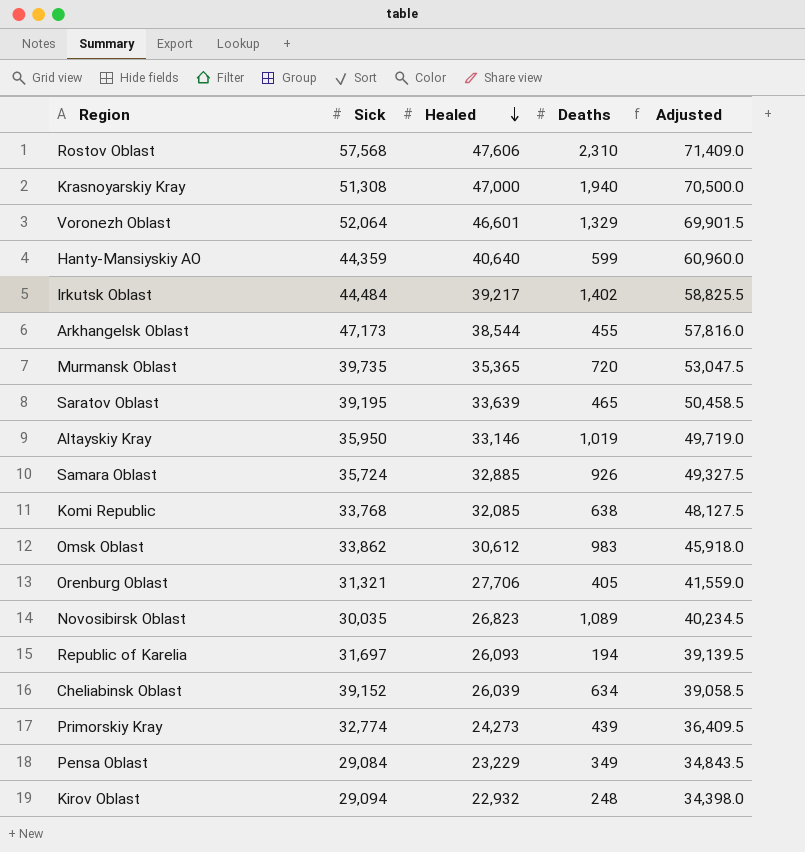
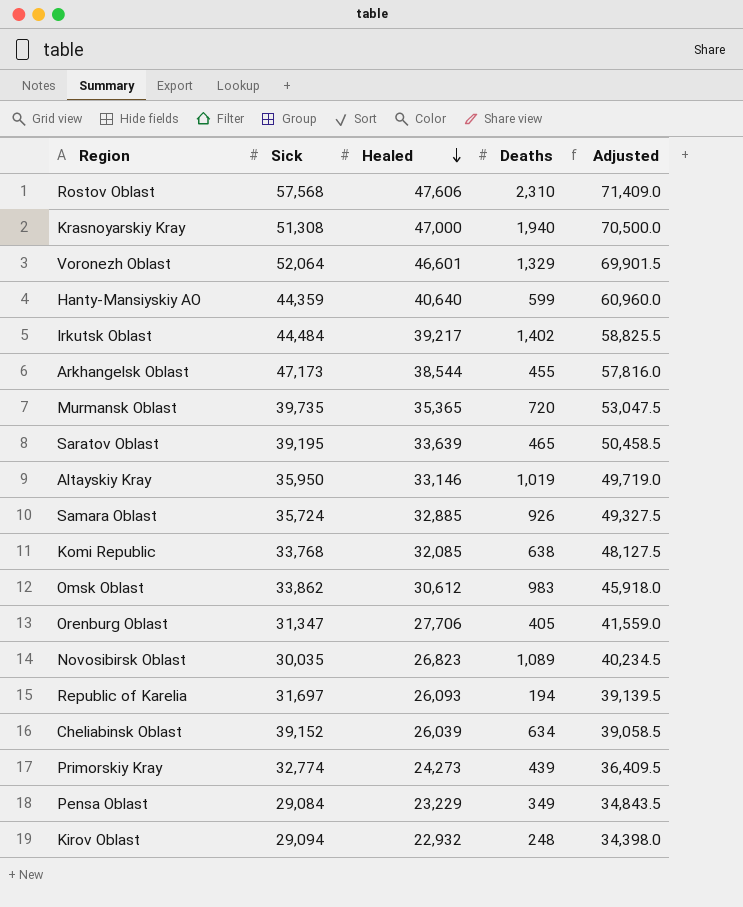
Orenburg Oblast | Sick: 31,321 -> 31,347

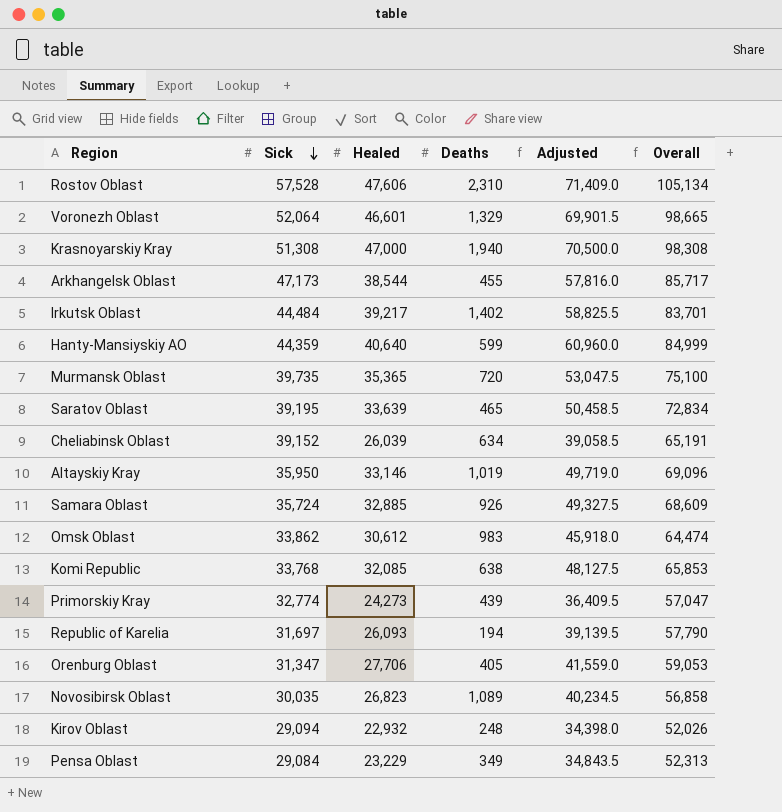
row order: Healed descending -> Sick descending
column Overall | formula: none -> [Sick] + [Healed]
Rostov Oblast | Sick: 57,568 -> 57,528

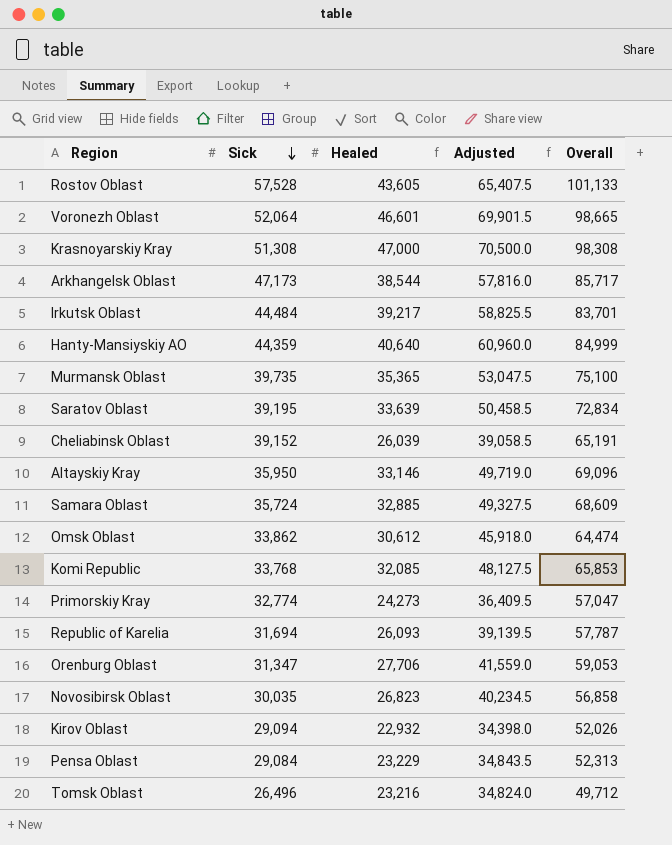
column Deaths | position: 4 -> none
Rostov Oblast | Healed: 47,606 -> 43,605
Rostov Oblast | Adjusted: 71,409.0 -> 65,407.5
Rostov Oblast | Overall: 105,134 -> 101,133
Republic of Karelia | Sick: 31,697 -> 31,694
Republic of Karelia | Overall: 57,790 -> 57,787
row Tomsk Oblast: none -> 26,496 | 23,216 | 34,824.0 | 49,712

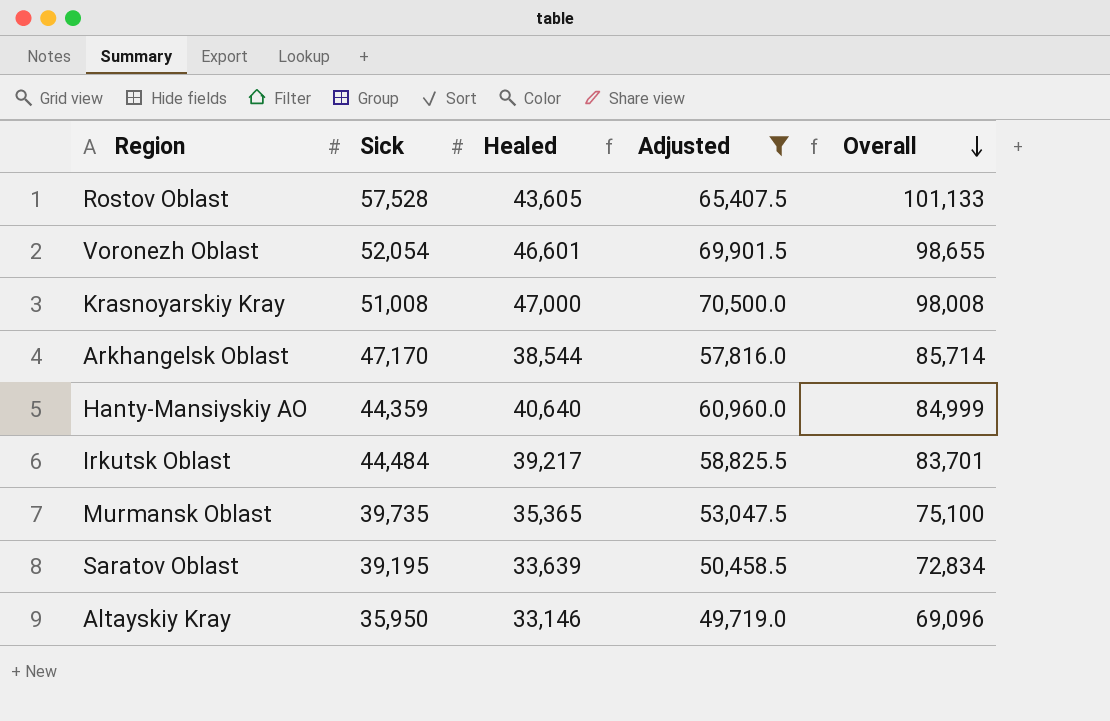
filter: none -> Adjusted >= 49,719.0
row order: Sick descending -> Overall descending
Voronezh Oblast | Sick: 52,064 -> 52,054
Voronezh Oblast | Overall: 98,665 -> 98,655
Krasnoyarskiy Kray | Sick: 51,308 -> 51,008
Krasnoyarskiy Kray | Overall: 98,308 -> 98,008
Arkhangelsk Oblast | Sick: 47,173 -> 47,170
Arkhangelsk Oblast | Overall: 85,717 -> 85,714

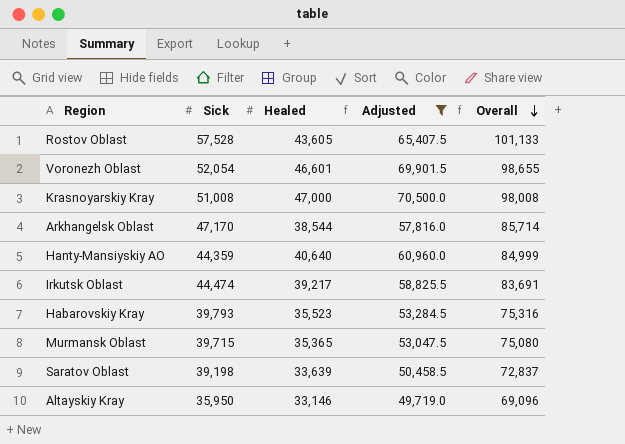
Irkutsk Oblast | Sick: 44,484 -> 44,474
Irkutsk Oblast | Overall: 83,701 -> 83,691
row Habarovskiy Kray: none -> 39,793 | 35,523 | 53,284.5 | 75,316
Murmansk Oblast | Sick: 39,735 -> 39,715
Murmansk Oblast | Overall: 75,100 -> 75,080
Saratov Oblast | Sick: 39,195 -> 39,198
Saratov Oblast | Overall: 72,834 -> 72,837

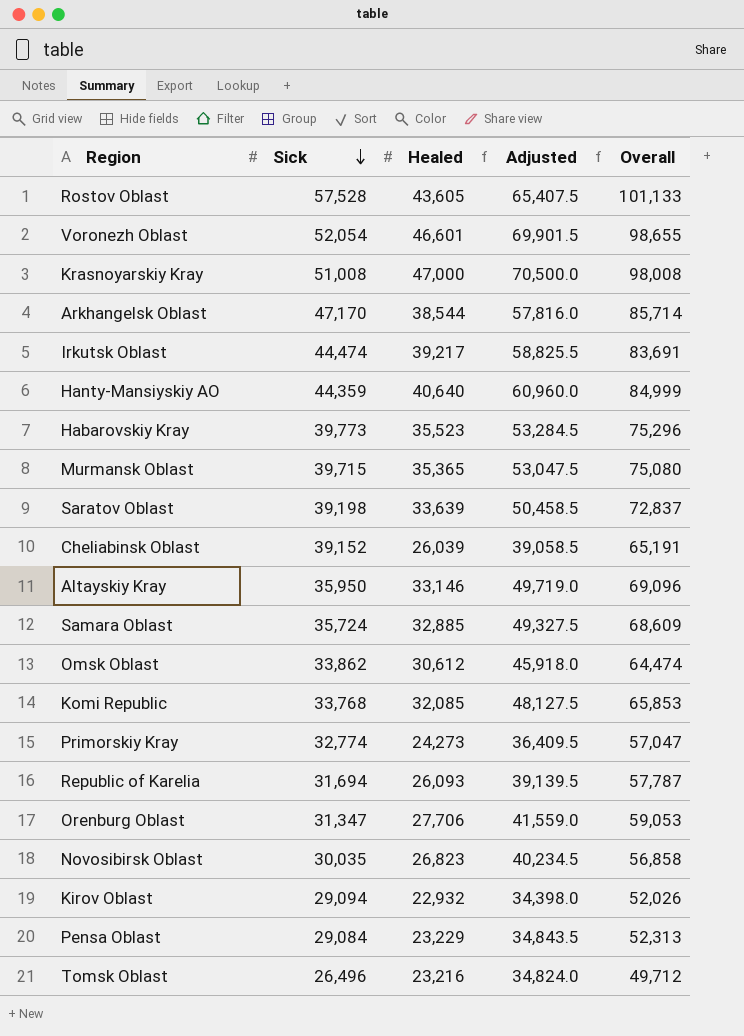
filter: Adjusted >= 49,719.0 -> none
row order: Overall descending -> Sick descending
Habarovskiy Kray | Sick: 39,793 -> 39,773
Habarovskiy Kray | Overall: 75,316 -> 75,296

